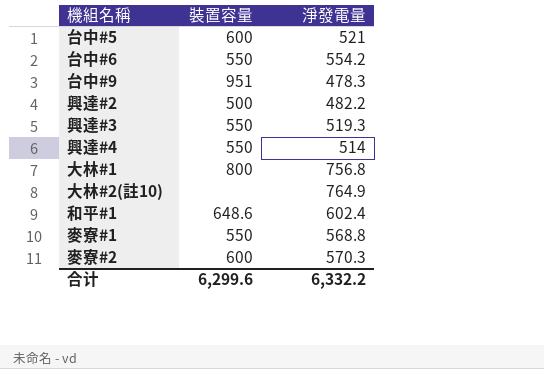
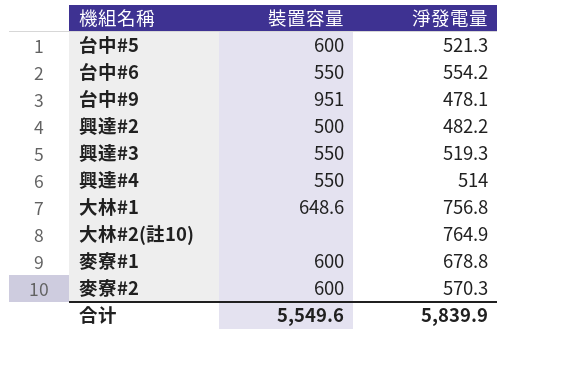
row 和平#1: 648.6 | 602.4 -> none
台中#5 | 淨發電量: 521 -> 521.3
台中#9 | 淨發電量: 478.3 -> 478.1
大林#1 | 裝置容量: 800 -> 648.6
麥寮#1 | 裝置容量: 550 -> 600
麥寮#1 | 淨發電量: 568.8 -> 678.8
合计 | 裝置容量: 6,299.6 -> 5,549.6
合计 | 淨發電量: 6,332.2 -> 5,839.9

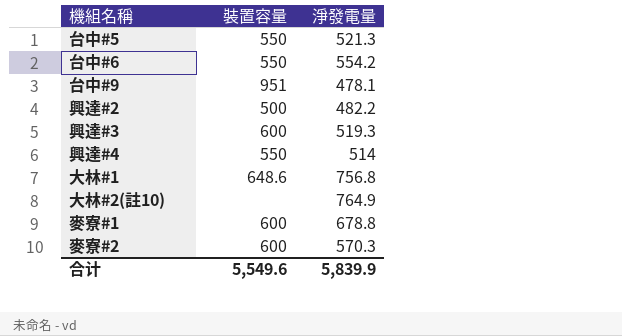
台中#5 | 裝置容量: 600 -> 550
興達#3 | 裝置容量: 550 -> 600

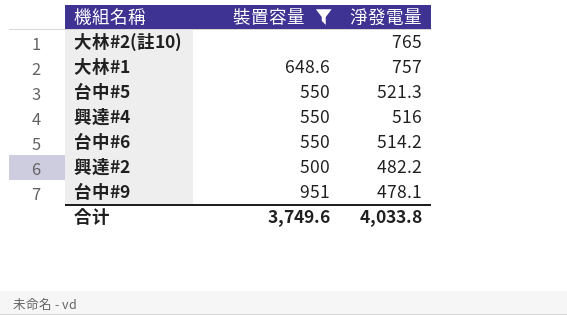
filter: none -> 裝置容量 != 600
row order: none -> 淨發電量 descending
大林#2(註10) | 淨發電量: 764.9 -> 765
大林#1 | 淨發電量: 756.8 -> 757
興達#4 | 淨發電量: 514 -> 516
台中#6 | 淨發電量: 554.2 -> 514.2
合计 | 裝置容量: 5,549.6 -> 3,749.6
合计 | 淨發電量: 5,839.9 -> 4,033.8

